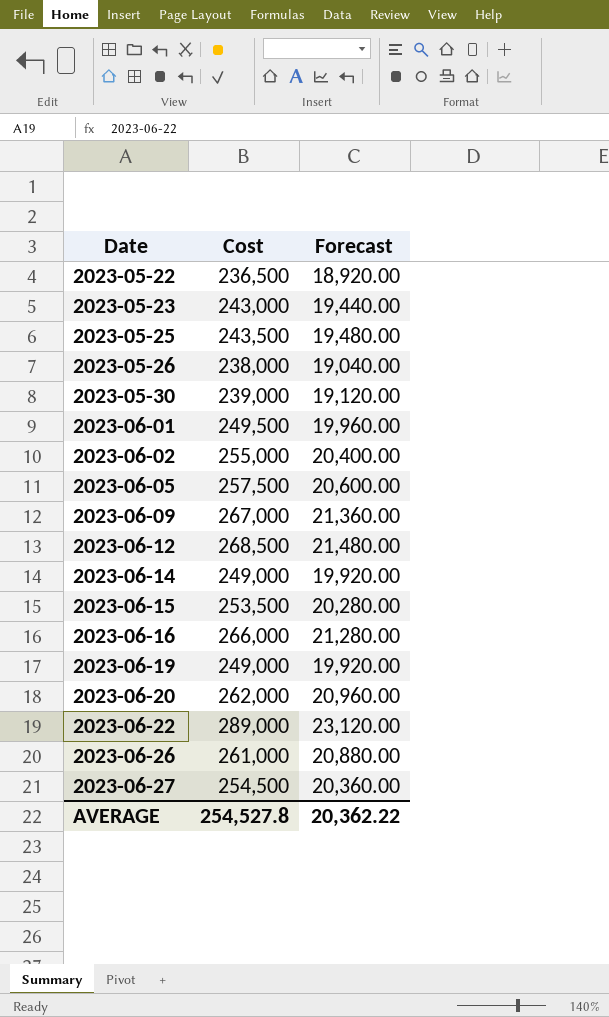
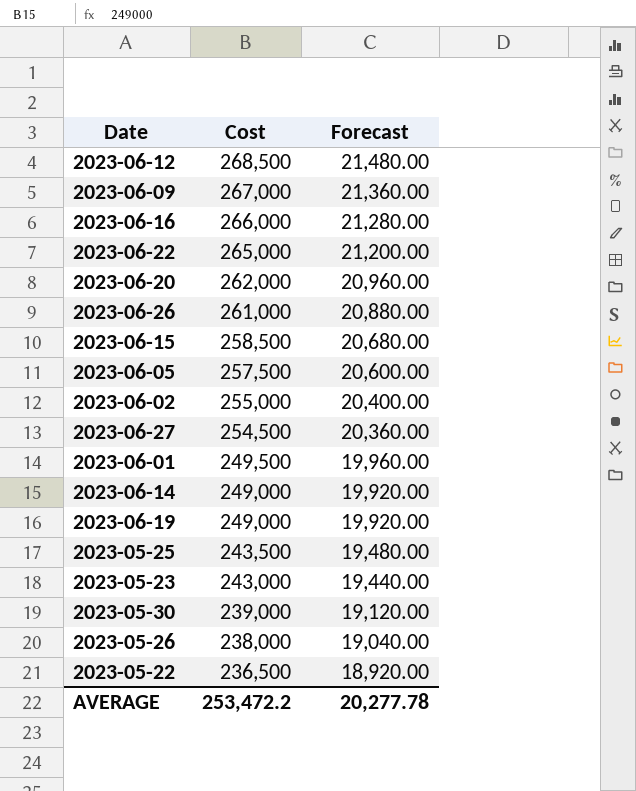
row order: Date ascending -> Cost descending
2023-06-22 | Cost: 289,000 -> 265,000
2023-06-22 | Forecast: 23,120.00 -> 21,200.00
2023-06-15 | Cost: 253,500 -> 258,500
2023-06-15 | Forecast: 20,280.00 -> 20,680.00
AVERAGE | Cost: 254,527.8 -> 253,472.2
AVERAGE | Forecast: 20,362.22 -> 20,277.78

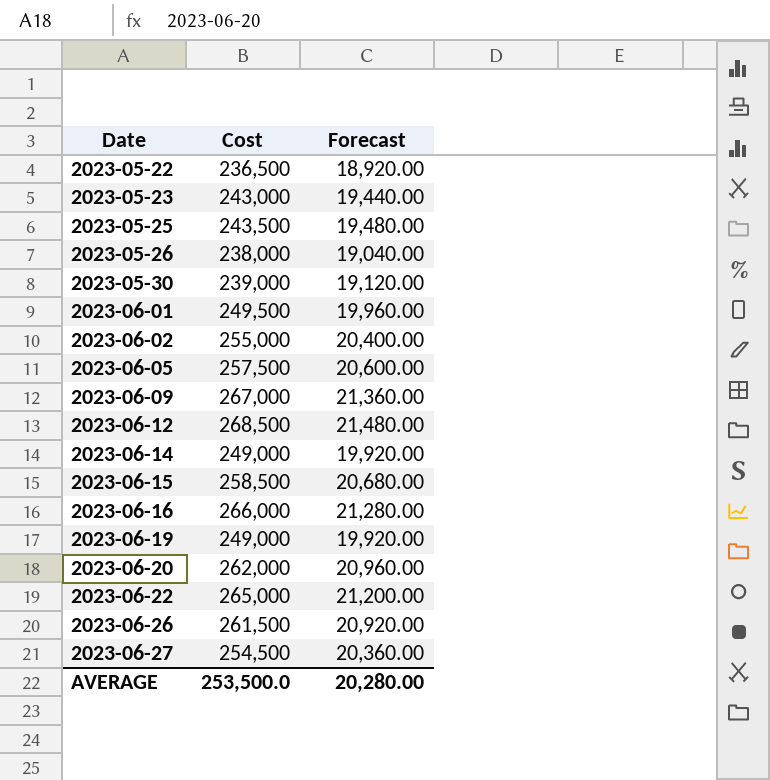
row order: Cost descending -> Date ascending
2023-06-26 | Cost: 261,000 -> 261,500
2023-06-26 | Forecast: 20,880.00 -> 20,920.00
AVERAGE | Cost: 253,472.2 -> 253,500.0
AVERAGE | Forecast: 20,277.78 -> 20,280.00

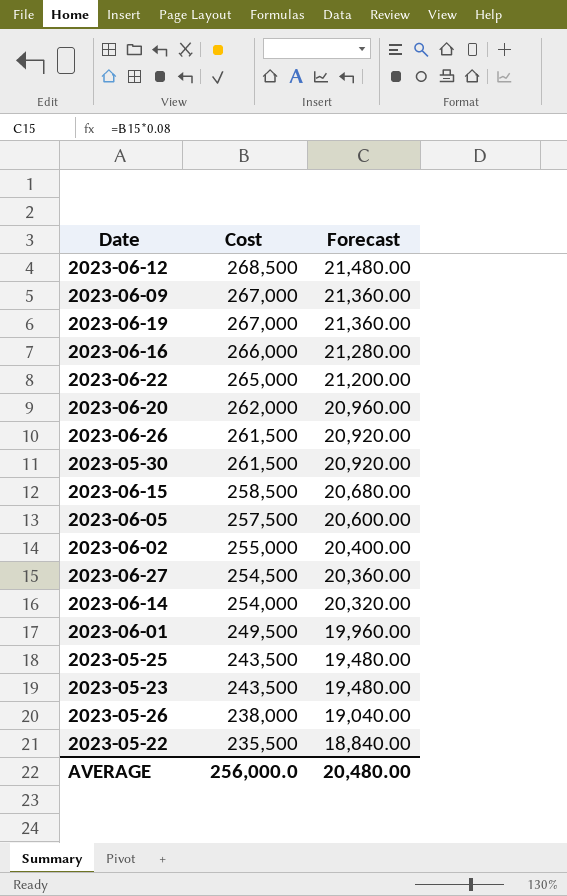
row order: Date ascending -> Cost descending
2023-06-19 | Cost: 249,000 -> 267,000
2023-06-19 | Forecast: 19,920.00 -> 21,360.00
2023-05-30 | Cost: 239,000 -> 261,500
2023-05-30 | Forecast: 19,120.00 -> 20,920.00
2023-06-14 | Cost: 249,000 -> 254,000
2023-06-14 | Forecast: 19,920.00 -> 20,320.00
2023-05-23 | Cost: 243,000 -> 243,500
2023-05-23 | Forecast: 19,440.00 -> 19,480.00
2023-05-22 | Cost: 236,500 -> 235,500
2023-05-22 | Forecast: 18,920.00 -> 18,840.00
AVERAGE | Cost: 253,500.0 -> 256,000.0
AVERAGE | Forecast: 20,280.00 -> 20,480.00

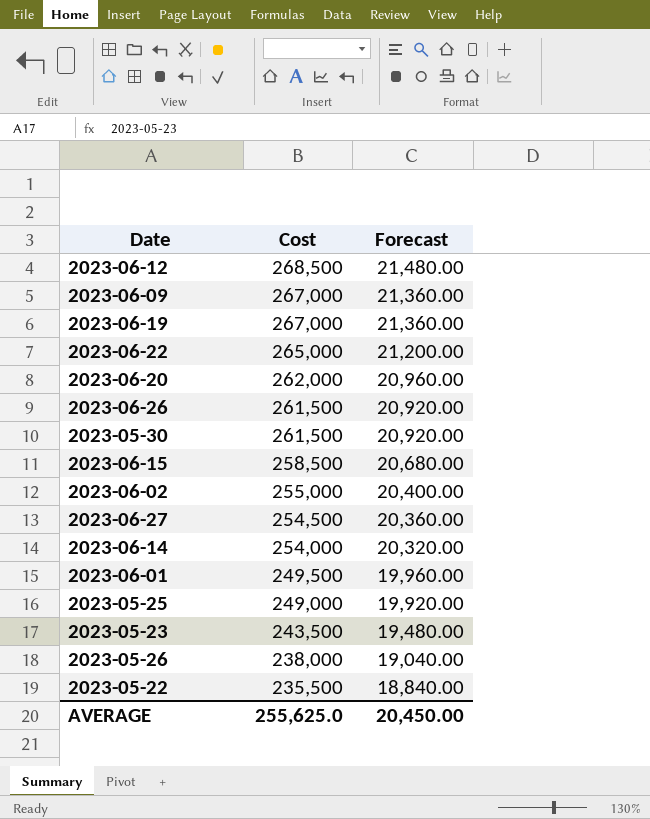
row 2023-06-16: 266,000 | 21,280.00 -> none
row 2023-06-05: 257,500 | 20,600.00 -> none
2023-05-25 | Cost: 243,500 -> 249,000
2023-05-25 | Forecast: 19,480.00 -> 19,920.00
AVERAGE | Cost: 256,000.0 -> 255,625.0
AVERAGE | Forecast: 20,480.00 -> 20,450.00

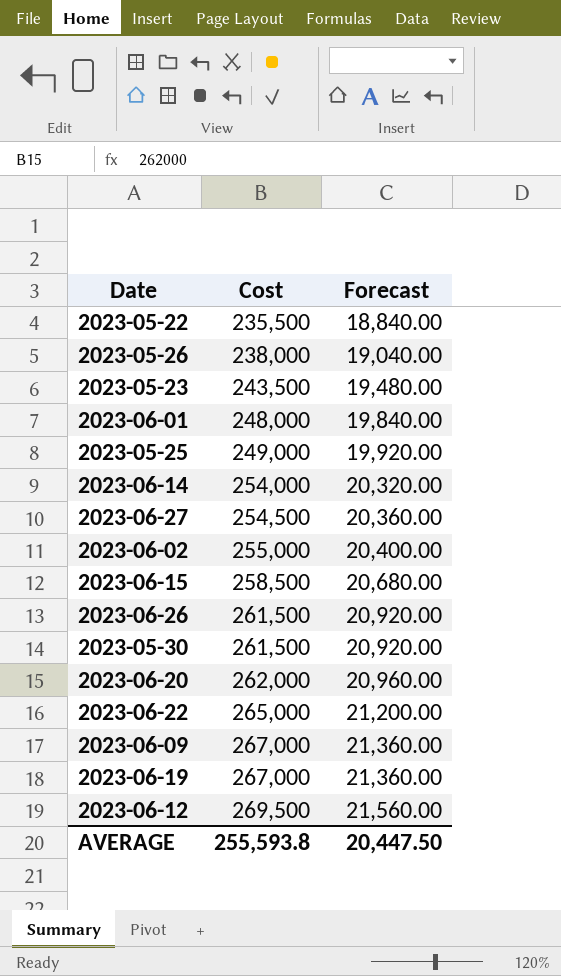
row order: Cost descending -> Cost ascending
2023-06-01 | Cost: 249,500 -> 248,000
2023-06-01 | Forecast: 19,960.00 -> 19,840.00
2023-06-12 | Cost: 268,500 -> 269,500
2023-06-12 | Forecast: 21,480.00 -> 21,560.00
AVERAGE | Cost: 255,625.0 -> 255,593.8
AVERAGE | Forecast: 20,450.00 -> 20,447.50

